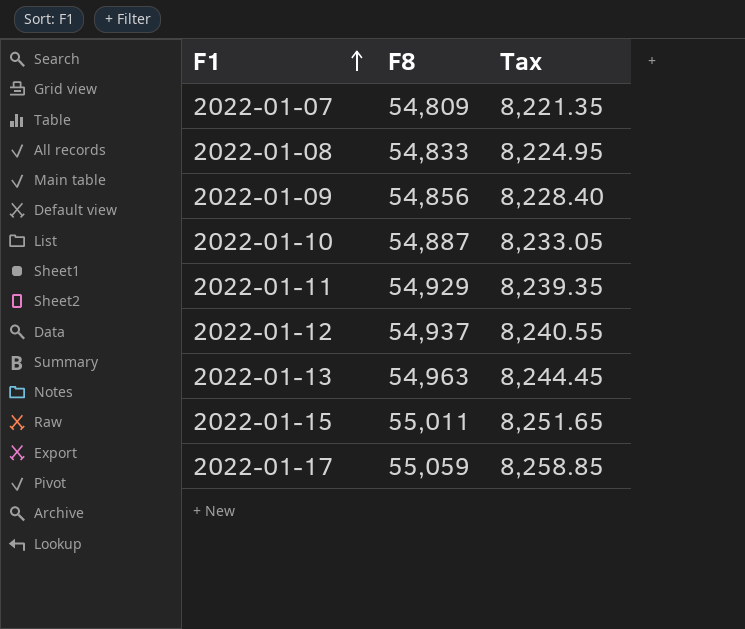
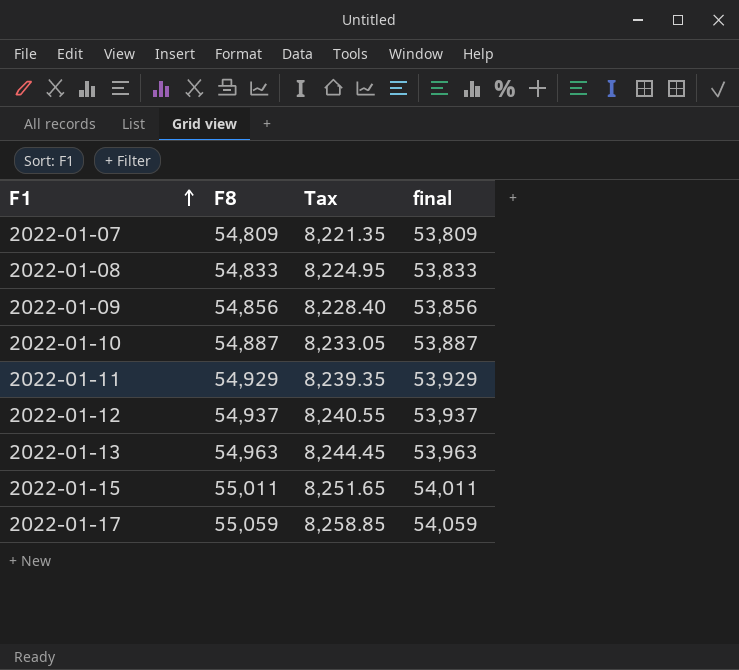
column final | formula: none -> [F8] - 1000

